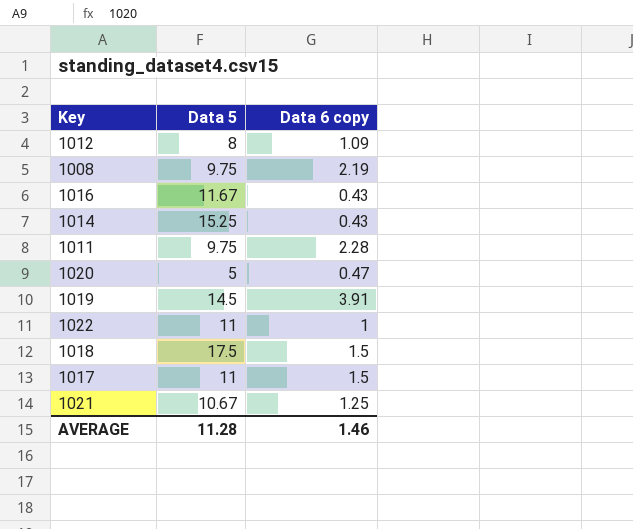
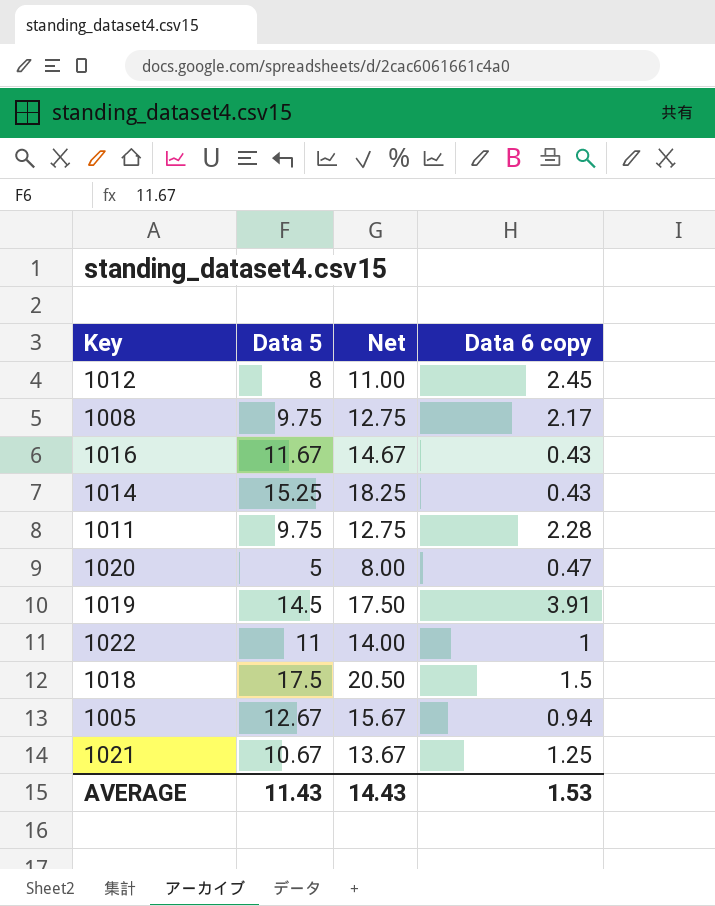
column Net | formula: none -> [Data 5] + 3
row 1017: 11 | 1.5 -> none
1012 | Data 6 copy: 1.09 -> 2.45
1008 | Data 6 copy: 2.19 -> 2.17
row 1005: none -> 12.67 | 15.67 | 0.94
AVERAGE | Data 5: 11.28 -> 11.43
AVERAGE | Data 6 copy: 1.46 -> 1.53

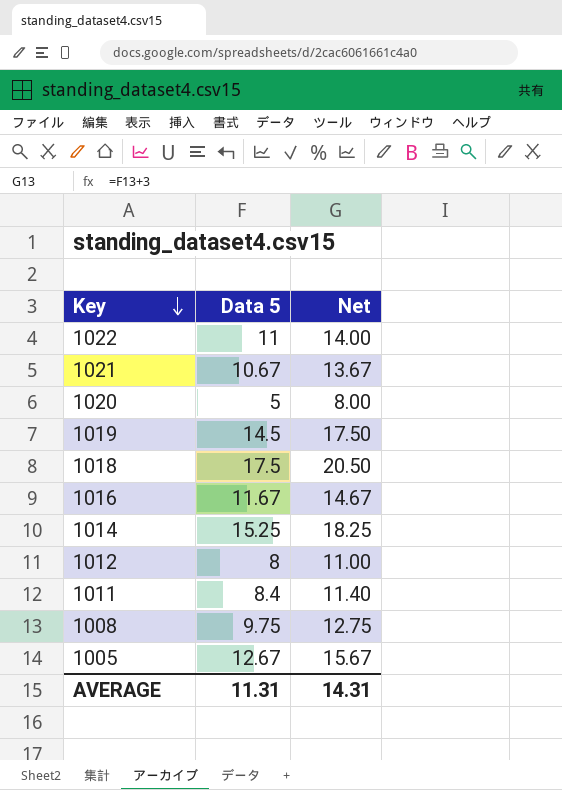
row order: none -> Key descending
column Data 6 copy | position: 4 -> none
1011 | Data 5: 9.75 -> 8.4
1011 | Net: 12.75 -> 11.40
AVERAGE | Data 5: 11.43 -> 11.31
AVERAGE | Net: 14.43 -> 14.31

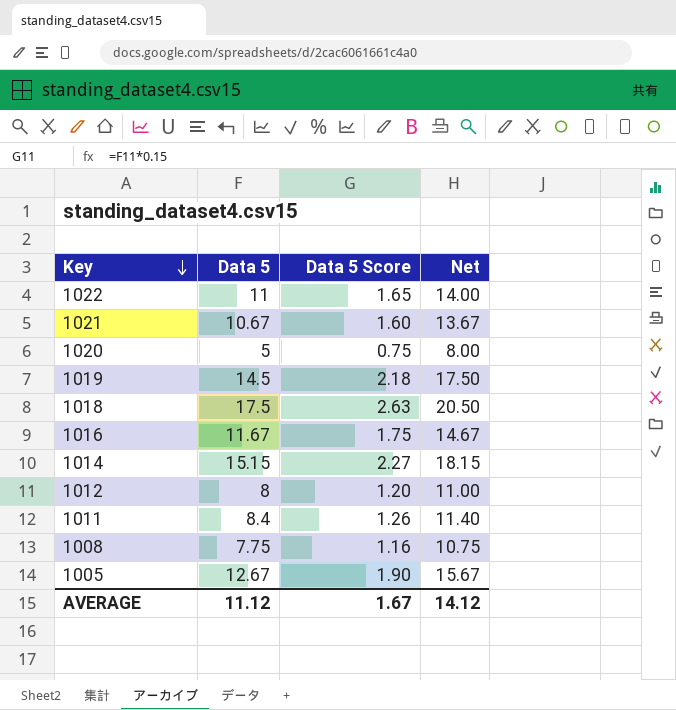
column Data 5 Score | formula: none -> [Data 5] * 0.15
1014 | Data 5: 15.25 -> 15.15
1014 | Net: 18.25 -> 18.15
1008 | Data 5: 9.75 -> 7.75
1008 | Net: 12.75 -> 10.75
AVERAGE | Data 5: 11.31 -> 11.12
AVERAGE | Net: 14.31 -> 14.12

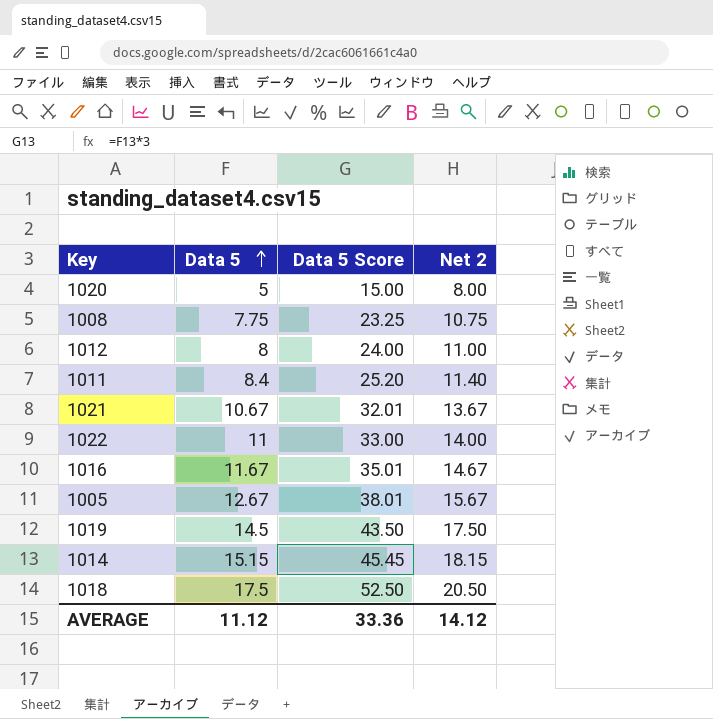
row order: Key descending -> Data 5 ascending
column Data 5 Score | formula: [Data 5] * 0.15 -> [Data 5] * 3
column name: Net -> Net 2
AVERAGE | Data 5 Score: 1.67 -> 33.36

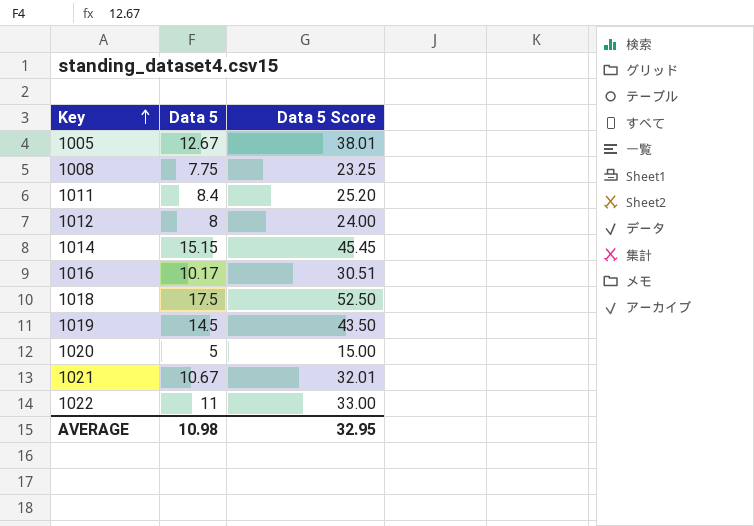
row order: Data 5 ascending -> Key ascending
column Net 2 | formula: [Data 5] + 3 -> none
1016 | Data 5: 11.67 -> 10.17
1016 | Data 5 Score: 35.01 -> 30.51
AVERAGE | Data 5: 11.12 -> 10.98
AVERAGE | Data 5 Score: 33.36 -> 32.95

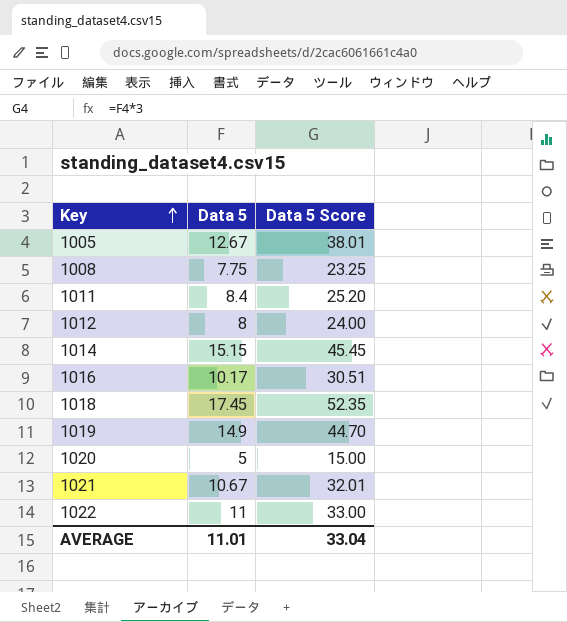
1018 | Data 5: 17.5 -> 17.45
1018 | Data 5 Score: 52.50 -> 52.35
1019 | Data 5: 14.5 -> 14.9
1019 | Data 5 Score: 43.50 -> 44.70
AVERAGE | Data 5: 10.98 -> 11.01
AVERAGE | Data 5 Score: 32.95 -> 33.04

